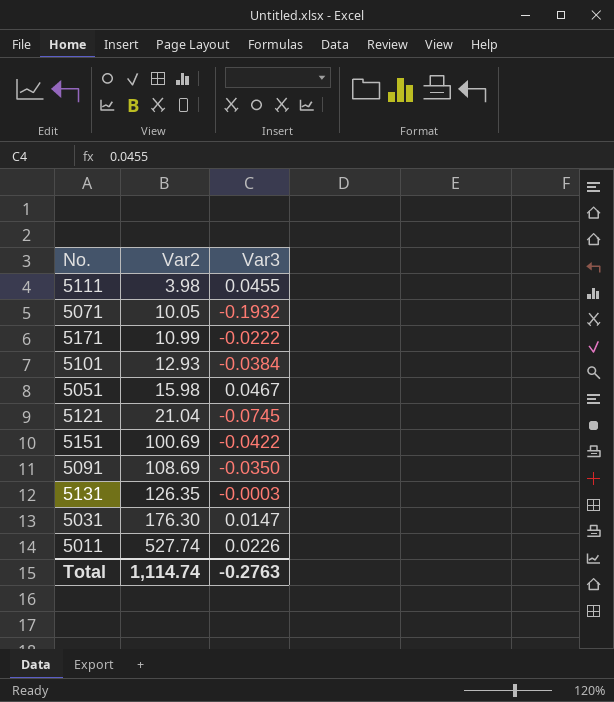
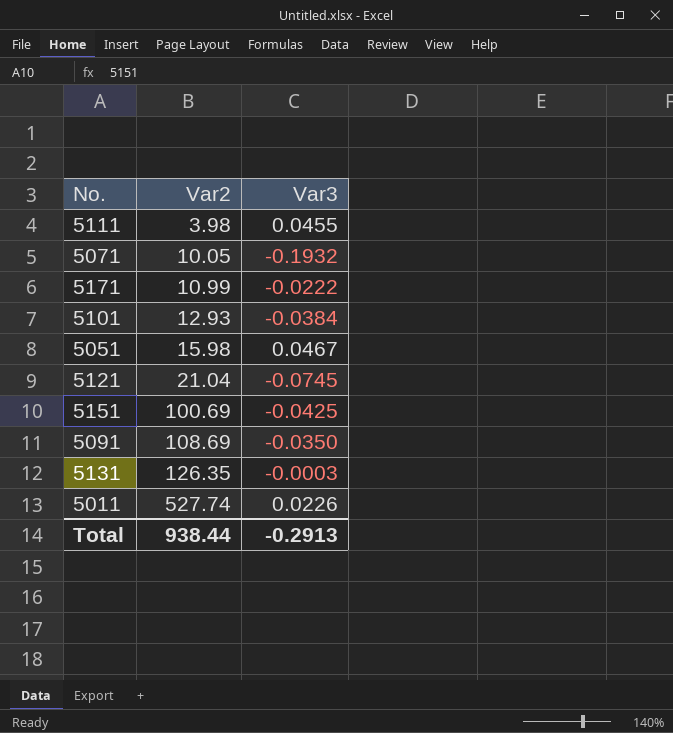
row 5031: 176.30 | 0.0147 -> none
5151 | Var3: -0.0422 -> -0.0425
Total | Var2: 1,114.74 -> 938.44
Total | Var3: -0.2763 -> -0.2913

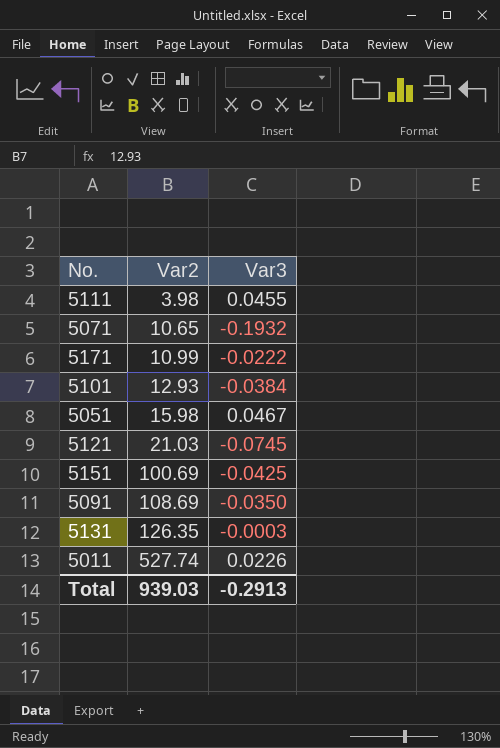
5071 | Var2: 10.05 -> 10.65
5121 | Var2: 21.04 -> 21.03
Total | Var2: 938.44 -> 939.03

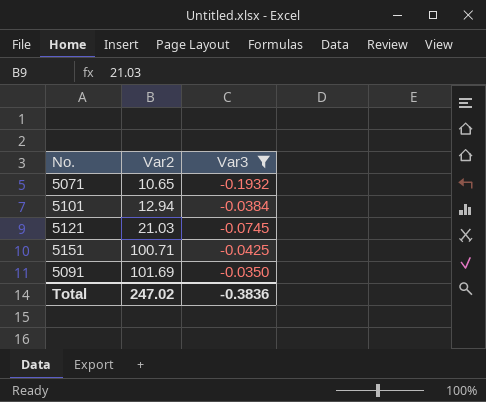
filter: none -> Var3 <= -0.0350
5101 | Var2: 12.93 -> 12.94
5151 | Var2: 100.69 -> 100.71
5091 | Var2: 108.69 -> 101.69
Total | Var2: 939.03 -> 247.02
Total | Var3: -0.2913 -> -0.3836

